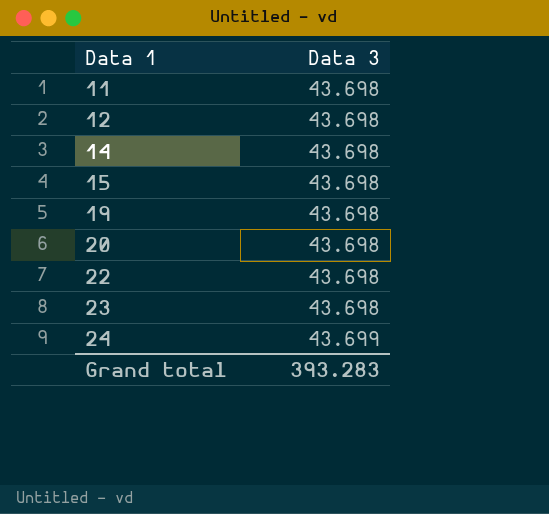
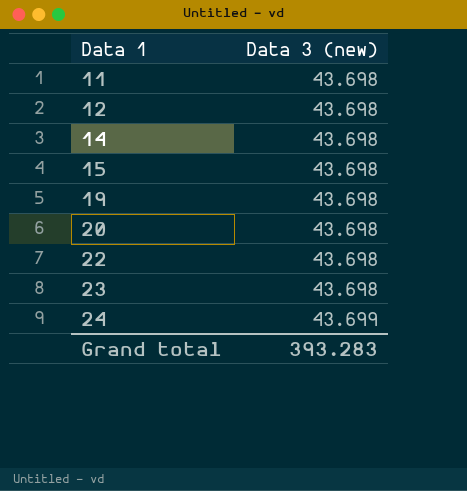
column name: Data 3 -> Data 3 (new)

